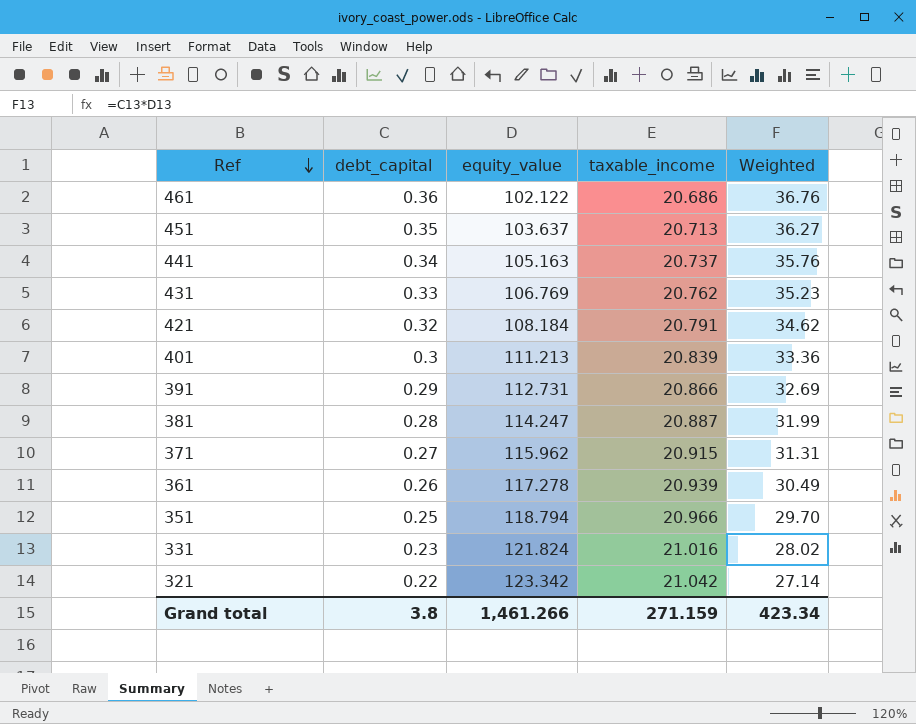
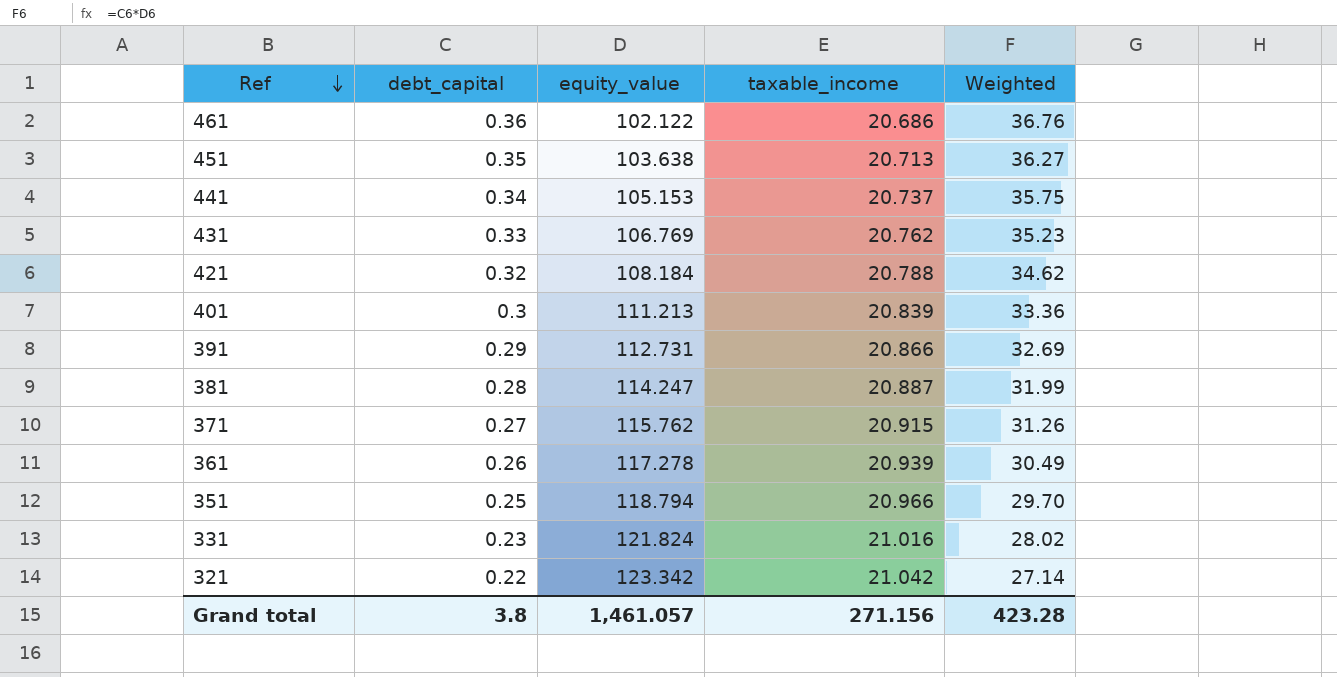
451 | equity_value: 103.637 -> 103.638
441 | equity_value: 105.163 -> 105.153
441 | Weighted: 35.76 -> 35.75
421 | taxable_income: 20.791 -> 20.788
371 | equity_value: 115.962 -> 115.762
371 | Weighted: 31.31 -> 31.26
Grand total | equity_value: 1,461.266 -> 1,461.057
Grand total | taxable_income: 271.159 -> 271.156
Grand total | Weighted: 423.34 -> 423.28

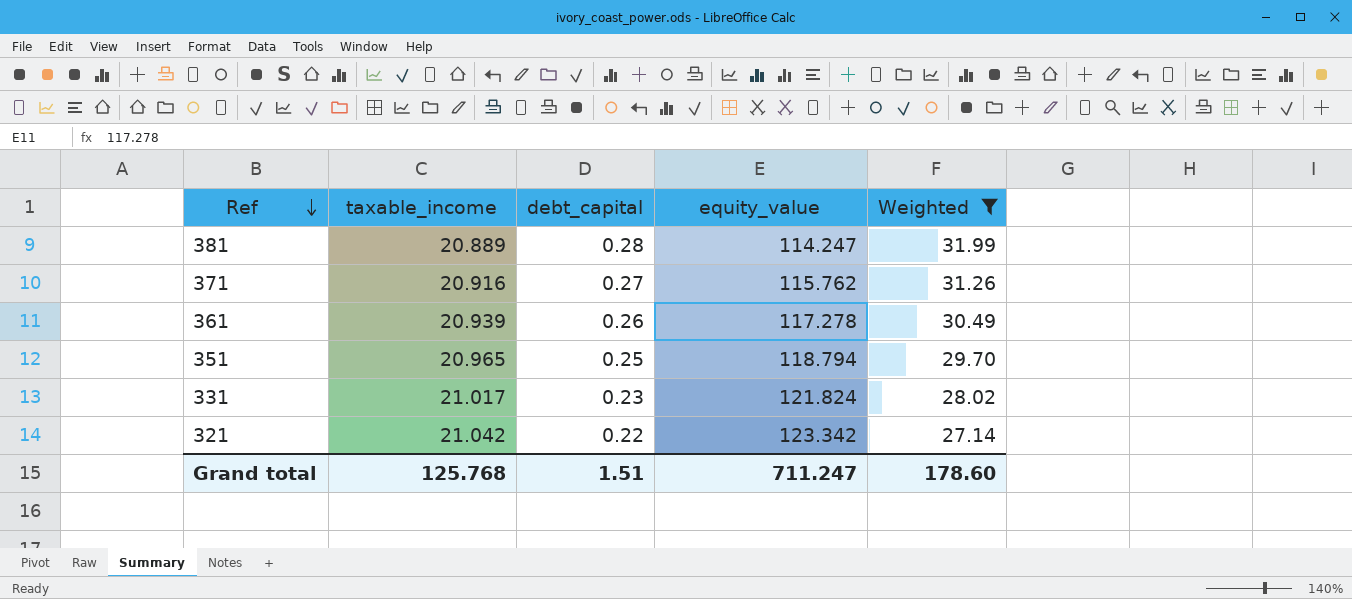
filter: none -> Weighted <= 31.99
column taxable_income | position: 4 -> 2
381 | taxable_income: 20.887 -> 20.889
371 | taxable_income: 20.915 -> 20.916
351 | taxable_income: 20.966 -> 20.965
331 | taxable_income: 21.016 -> 21.017
Grand total | taxable_income: 271.156 -> 125.768
Grand total | debt_capital: 3.8 -> 1.51
Grand total | equity_value: 1,461.057 -> 711.247
Grand total | Weighted: 423.28 -> 178.60

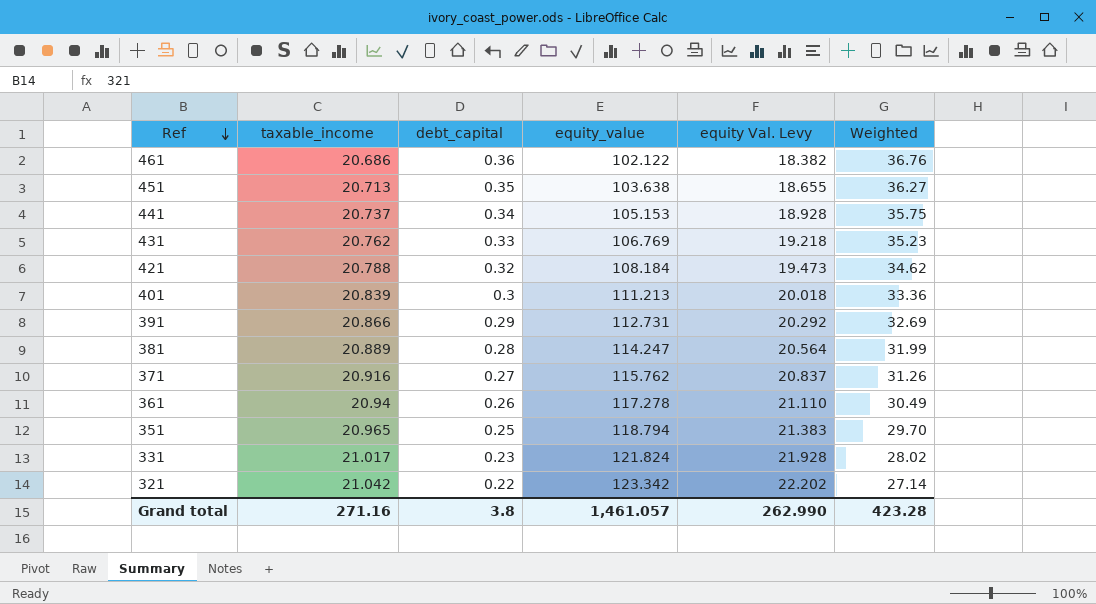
filter: Weighted <= 31.99 -> none
column equity Val. Levy | formula: none -> [equity_value] * 0.18
361 | taxable_income: 20.939 -> 20.94
Grand total | taxable_income: 125.768 -> 271.16
Grand total | debt_capital: 1.51 -> 3.8
Grand total | equity_value: 711.247 -> 1,461.057
Grand total | Weighted: 178.60 -> 423.28

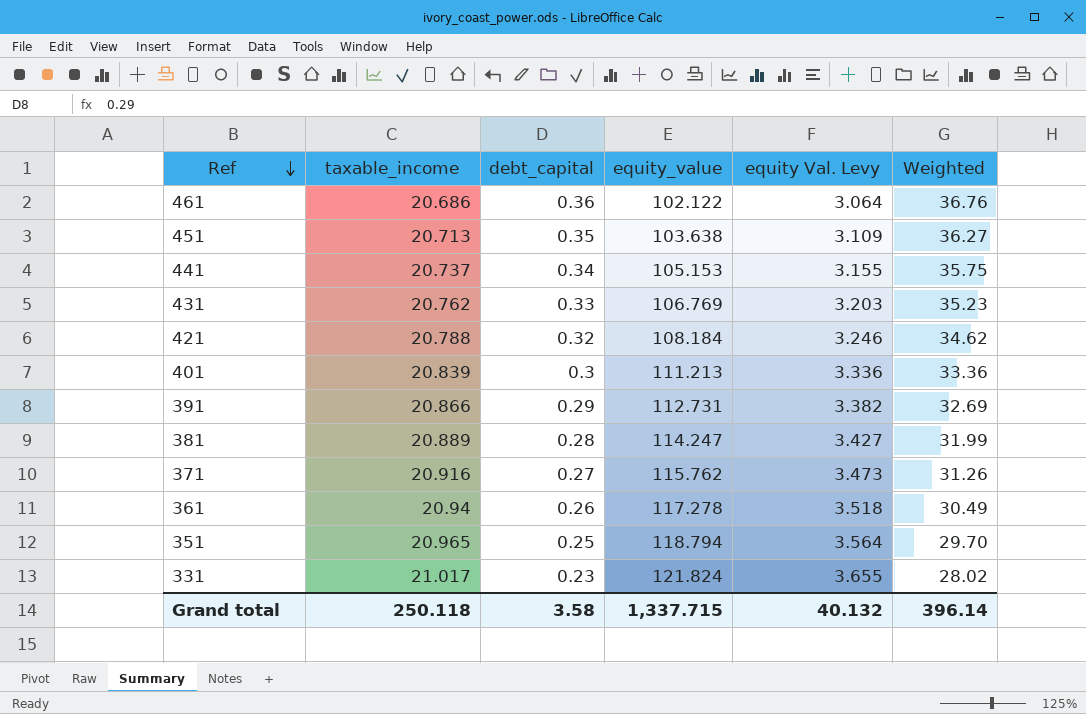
column equity Val. Levy | formula: [equity_value] * 0.18 -> [equity_value] * 0.03
row 321: 21.042 | 0.22 | 123.342 | 22.202 | 27.14 -> none
Grand total | taxable_income: 271.16 -> 250.118
Grand total | debt_capital: 3.8 -> 3.58
Grand total | equity_value: 1,461.057 -> 1,337.715
Grand total | equity Val. Levy: 262.990 -> 40.132
Grand total | Weighted: 423.28 -> 396.14

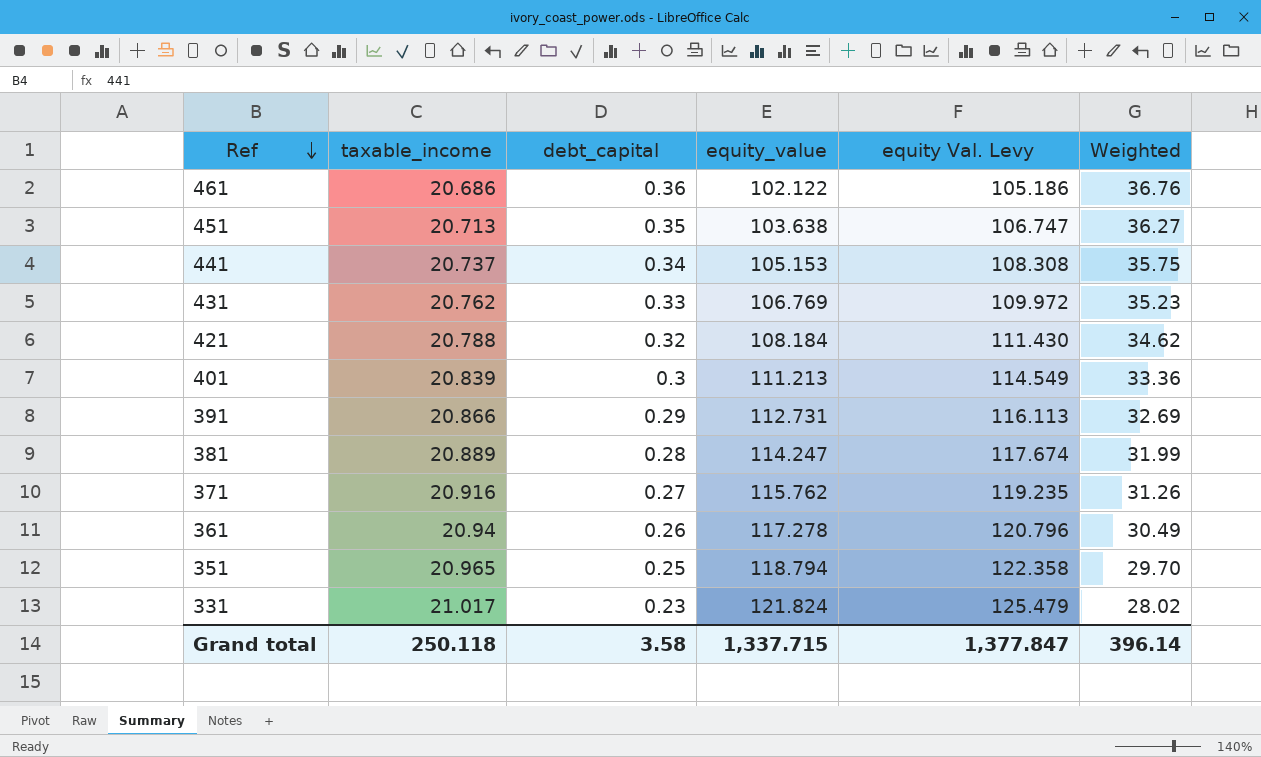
column equity Val. Levy | formula: [equity_value] * 0.03 -> [equity_value] * 1.03
Grand total | equity Val. Levy: 40.132 -> 1,377.847

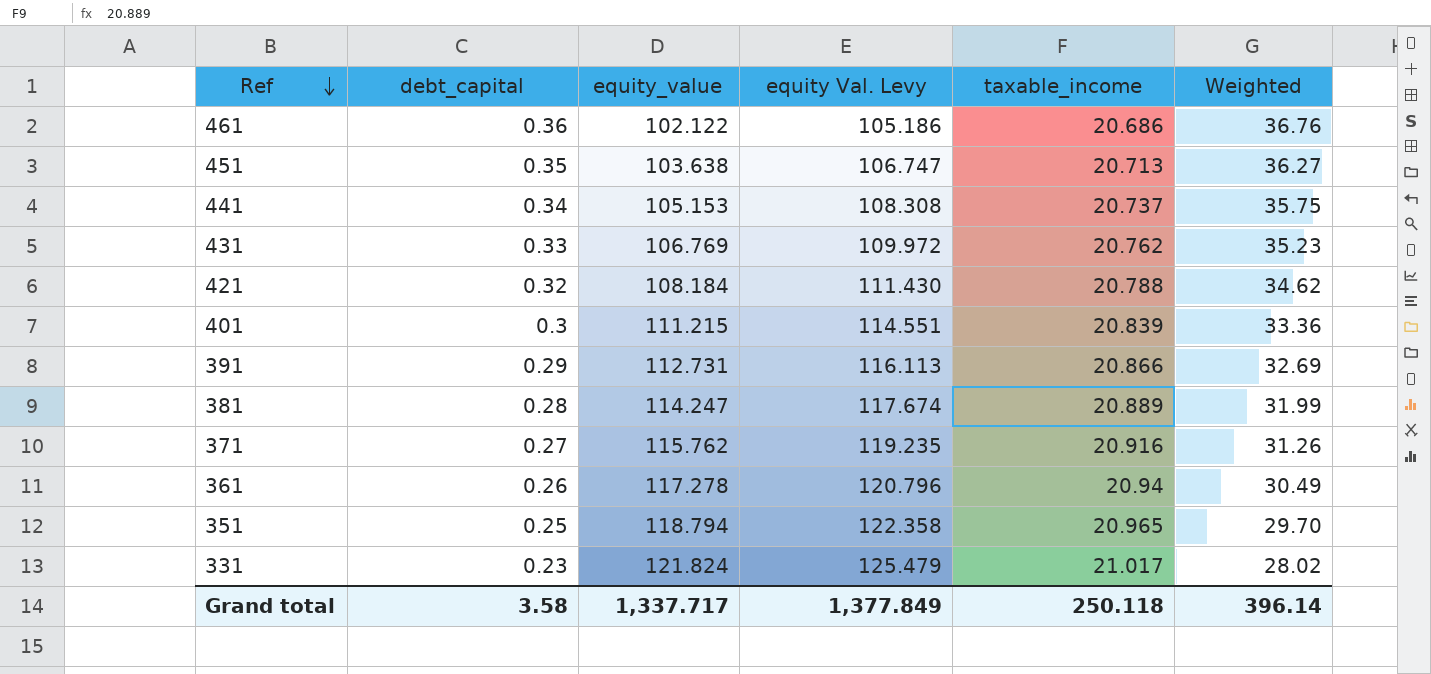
column taxable_income | position: 2 -> 5
401 | equity_value: 111.213 -> 111.215
401 | equity Val. Levy: 114.549 -> 114.551
Grand total | equity_value: 1,337.715 -> 1,337.717
Grand total | equity Val. Levy: 1,377.847 -> 1,377.849

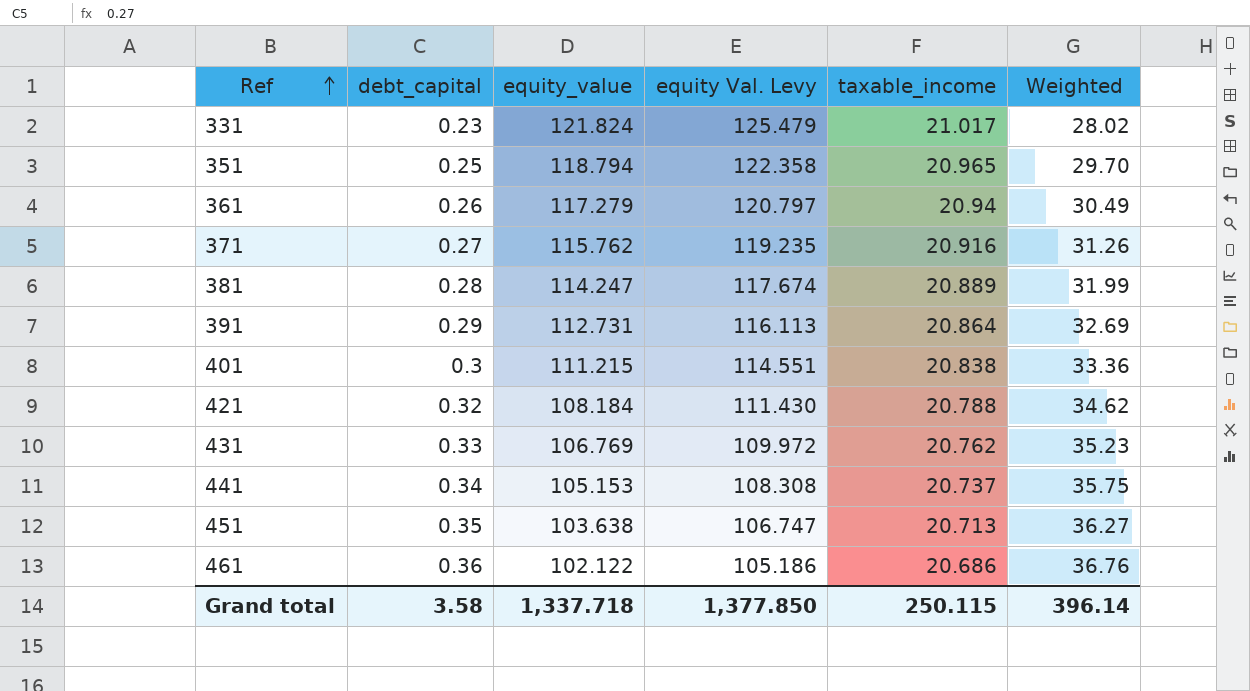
row order: Ref descending -> Ref ascending
361 | equity_value: 117.278 -> 117.279
361 | equity Val. Levy: 120.796 -> 120.797
391 | taxable_income: 20.866 -> 20.864
401 | taxable_income: 20.839 -> 20.838
Grand total | equity_value: 1,337.717 -> 1,337.718
Grand total | equity Val. Levy: 1,377.849 -> 1,377.850
Grand total | taxable_income: 250.118 -> 250.115

